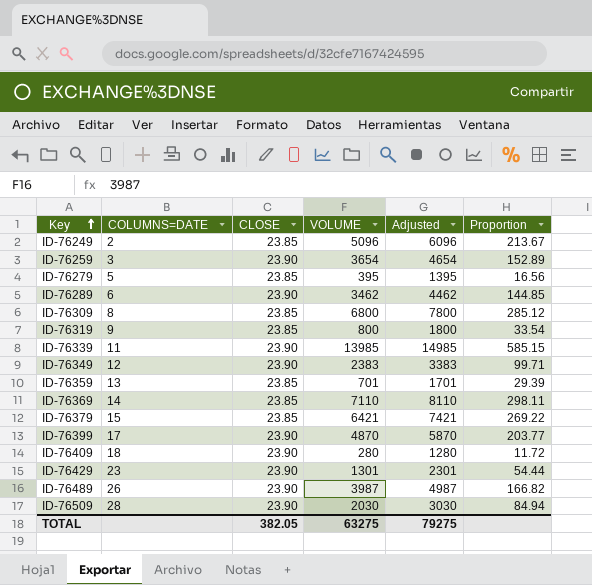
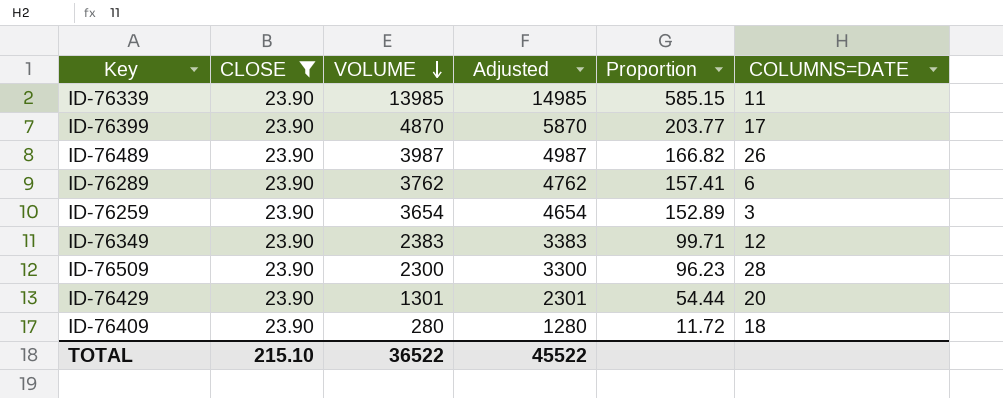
filter: none -> CLOSE = 23.90
row order: Key ascending -> VOLUME descending
column COLUMNS=DATE | position: 2 -> 6
ID-76289 | VOLUME: 3462 -> 3762
ID-76289 | Adjusted: 4462 -> 4762
ID-76289 | Proportion: 144.85 -> 157.41
ID-76509 | VOLUME: 2030 -> 2300
ID-76509 | Adjusted: 3030 -> 3300
ID-76509 | Proportion: 84.94 -> 96.23
ID-76429 | COLUMNS=DATE: 23 -> 20
TOTAL | CLOSE: 382.05 -> 215.10
TOTAL | VOLUME: 63275 -> 36522
TOTAL | Adjusted: 79275 -> 45522

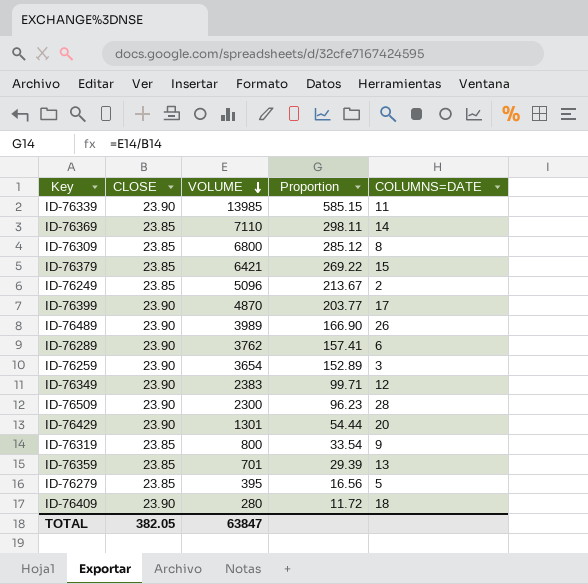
filter: CLOSE = 23.90 -> none
column Adjusted | formula: [VOLUME] + 1000 -> none
ID-76489 | VOLUME: 3987 -> 3989
ID-76489 | Proportion: 166.82 -> 166.90
TOTAL | CLOSE: 215.10 -> 382.05
TOTAL | VOLUME: 36522 -> 63847

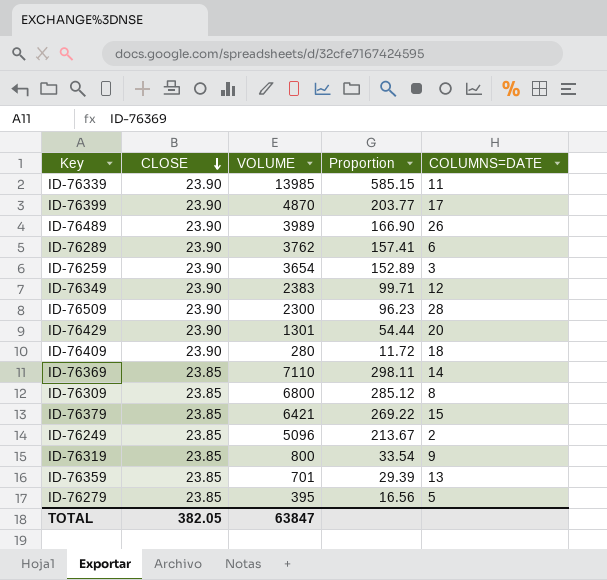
row order: VOLUME descending -> CLOSE descending

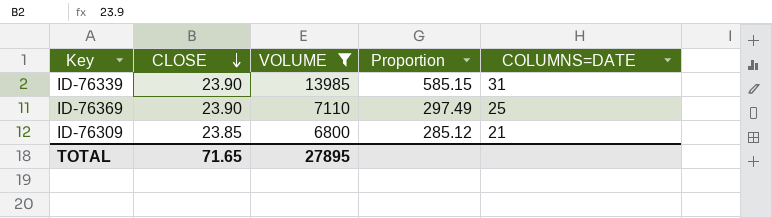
filter: none -> VOLUME >= 6800
ID-76339 | COLUMNS=DATE: 11 -> 31
ID-76369 | CLOSE: 23.85 -> 23.90
ID-76369 | Proportion: 298.11 -> 297.49
ID-76369 | COLUMNS=DATE: 14 -> 25
ID-76309 | COLUMNS=DATE: 8 -> 21
TOTAL | CLOSE: 382.05 -> 71.65
TOTAL | VOLUME: 63847 -> 27895

